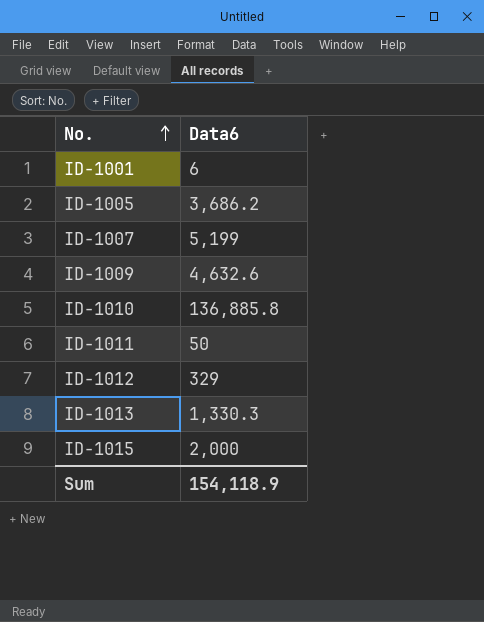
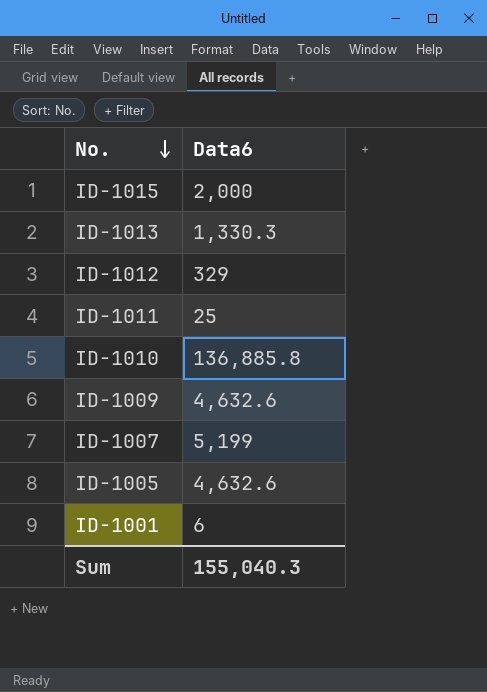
row order: No. ascending -> No. descending
ID-1011 | Data6: 50 -> 25
ID-1005 | Data6: 3,686.2 -> 4,632.6
Sum | Data6: 154,118.9 -> 155,040.3

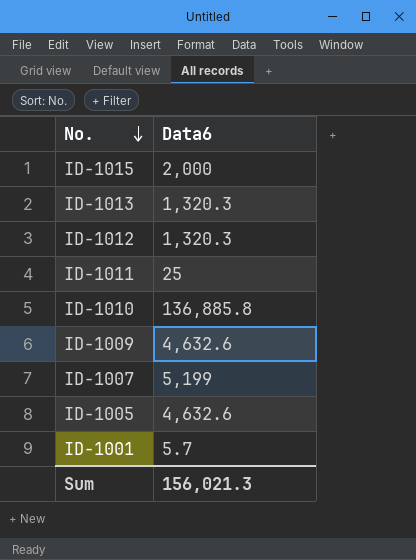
ID-1013 | Data6: 1,330.3 -> 1,320.3
ID-1012 | Data6: 329 -> 1,320.3
ID-1001 | Data6: 6 -> 5.7
Sum | Data6: 155,040.3 -> 156,021.3

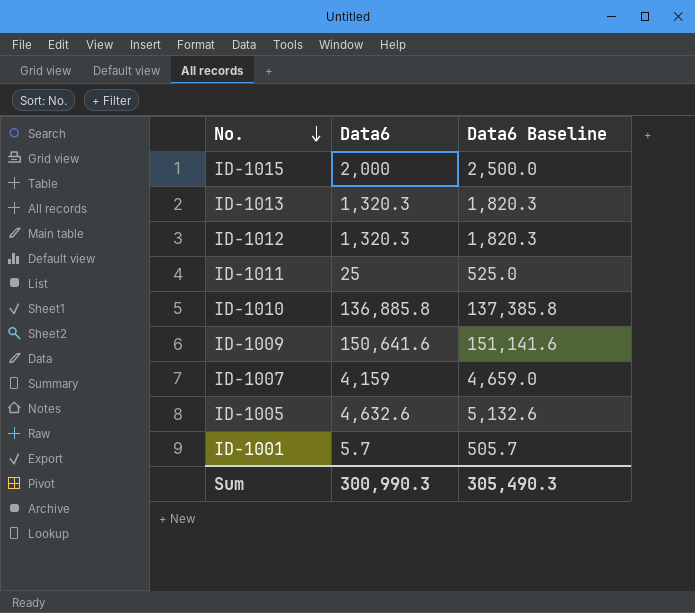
column Data6 Baseline | formula: none -> [Data6] + 500
ID-1009 | Data6: 4,632.6 -> 150,641.6
ID-1007 | Data6: 5,199 -> 4,159
Sum | Data6: 156,021.3 -> 300,990.3

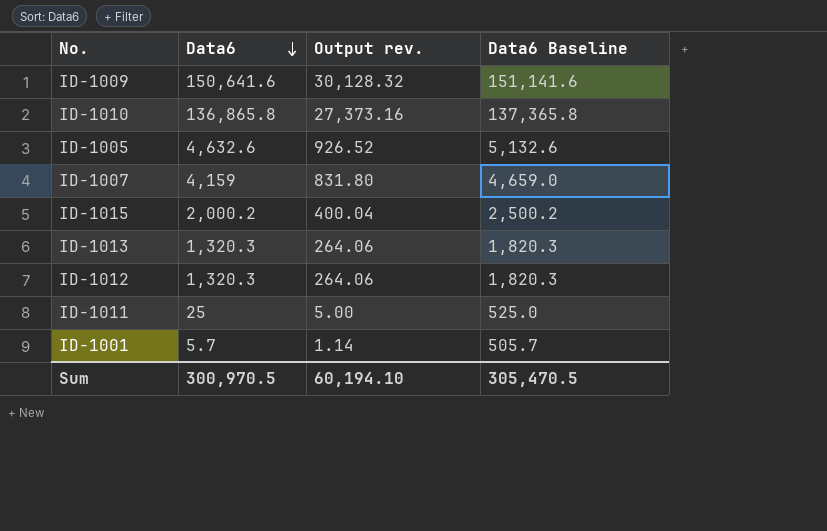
row order: No. descending -> Data6 descending
column Output rev. | formula: none -> [Data6] * 0.2
ID-1010 | Data6: 136,885.8 -> 136,865.8
ID-1010 | Data6 Baseline: 137,385.8 -> 137,365.8
ID-1015 | Data6: 2,000 -> 2,000.2
ID-1015 | Data6 Baseline: 2,500.0 -> 2,500.2
Sum | Data6: 300,990.3 -> 300,970.5
Sum | Data6 Baseline: 305,490.3 -> 305,470.5

